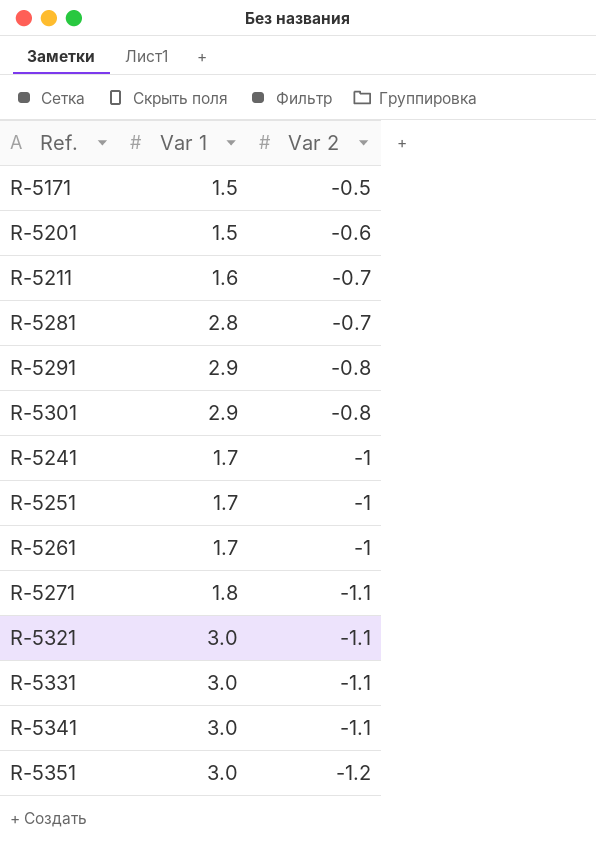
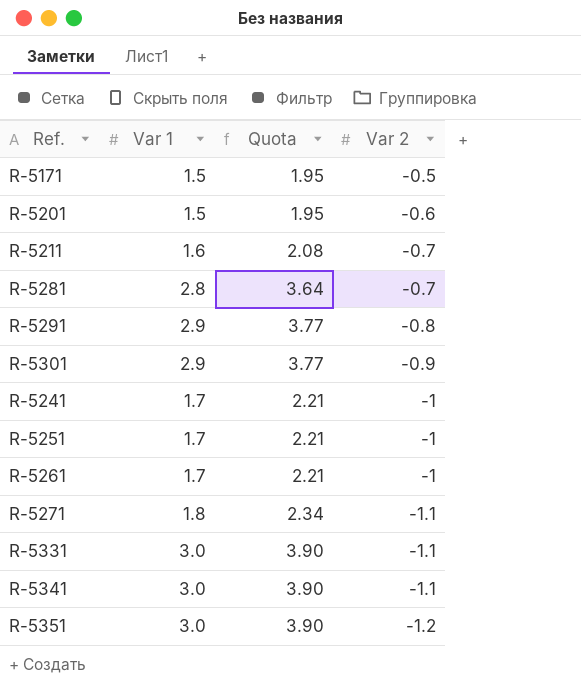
column Quota | formula: none -> [Var 1] * 1.3
row R-5321: 3.0 | -1.1 -> none
R-5301 | Var 2: -0.8 -> -0.9

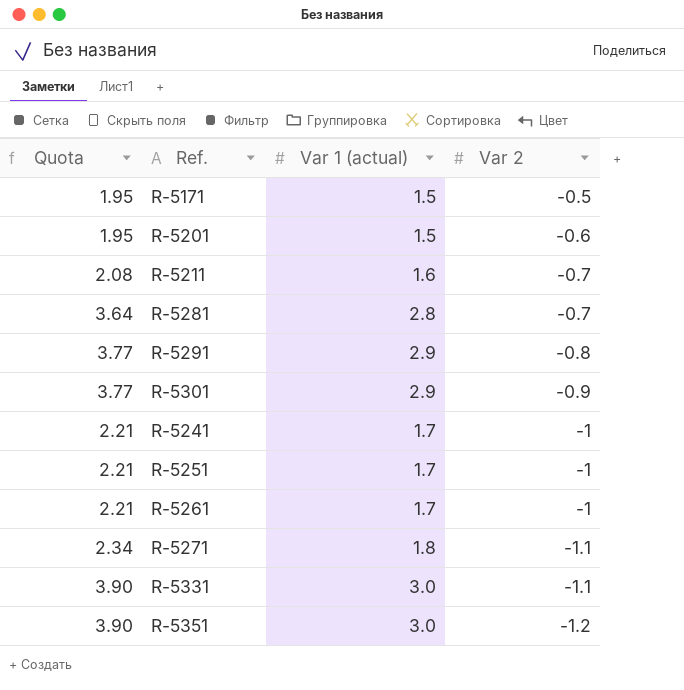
column Quota | position: 3 -> 1
column name: Var 1 -> Var 1 (actual)
row R-5341: 3.0 | 3.90 | -1.1 -> none

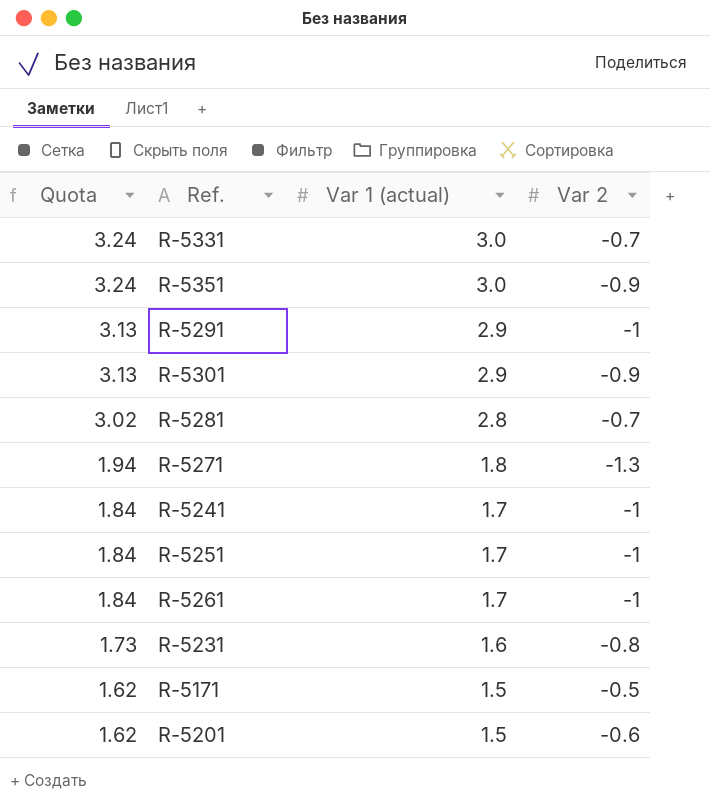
row order: Var 2 descending -> Quota descending
column Quota | formula: [Var 1 (actual)] * 1.3 -> [Var 1 (actual)] * 1.08
row R-5211: 2.08 | 1.6 | -0.7 -> none
R-5331 | Var 2: -1.1 -> -0.7
R-5351 | Var 2: -1.2 -> -0.9
R-5291 | Var 2: -0.8 -> -1
R-5271 | Var 2: -1.1 -> -1.3
row R-5231: none -> 1.73 | 1.6 | -0.8

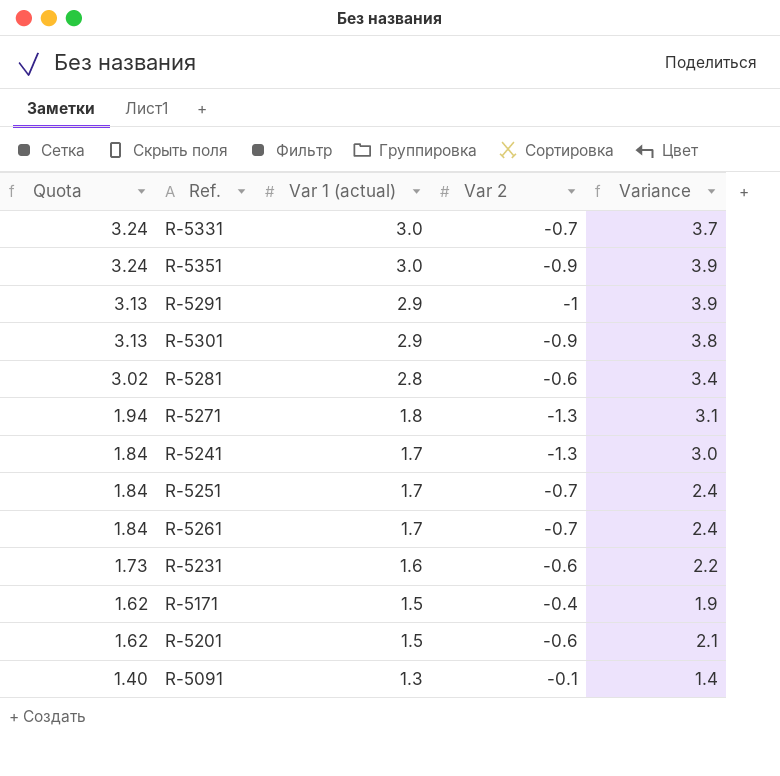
column Variance | formula: none -> [Var 1 (actual)] - [Var 2]
R-5281 | Var 2: -0.7 -> -0.6
R-5241 | Var 2: -1 -> -1.3
R-5251 | Var 2: -1 -> -0.7
R-5261 | Var 2: -1 -> -0.7
R-5231 | Var 2: -0.8 -> -0.6
R-5171 | Var 2: -0.5 -> -0.4
row R-5091: none -> 1.40 | 1.3 | -0.1 | 1.4

